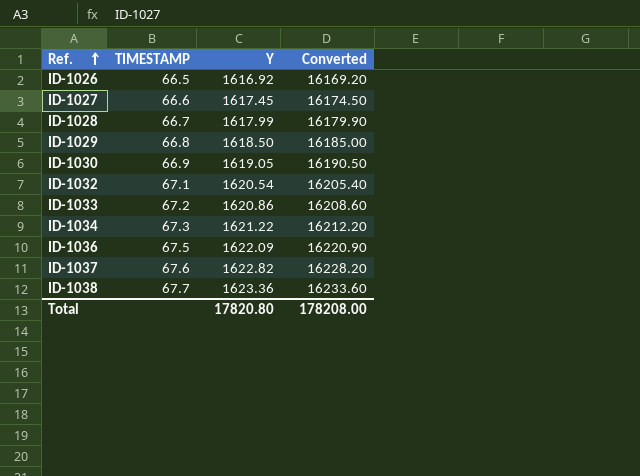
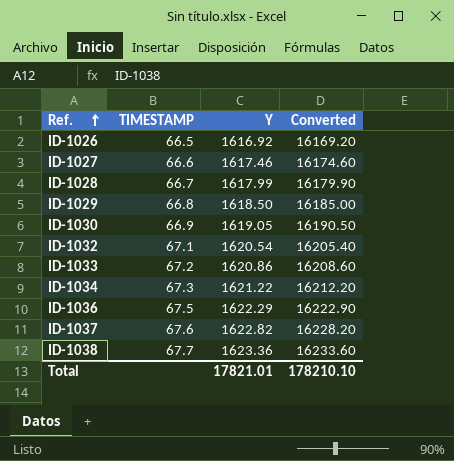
ID-1027 | Y: 1617.45 -> 1617.46
ID-1027 | Converted: 16174.50 -> 16174.60
ID-1036 | Y: 1622.09 -> 1622.29
ID-1036 | Converted: 16220.90 -> 16222.90
Total | Y: 17820.80 -> 17821.01
Total | Converted: 178208.00 -> 178210.10

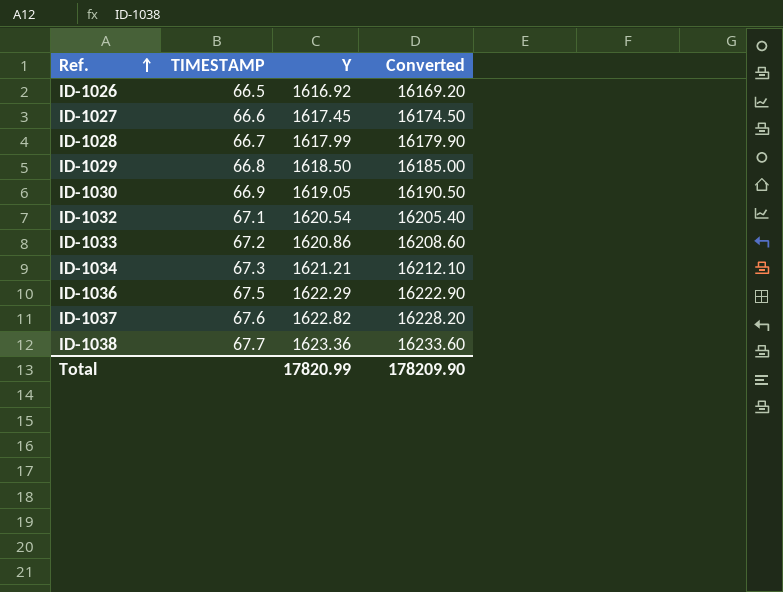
ID-1027 | Y: 1617.46 -> 1617.45
ID-1027 | Converted: 16174.60 -> 16174.50
ID-1034 | Y: 1621.22 -> 1621.21
ID-1034 | Converted: 16212.20 -> 16212.10
Total | Y: 17821.01 -> 17820.99
Total | Converted: 178210.10 -> 178209.90

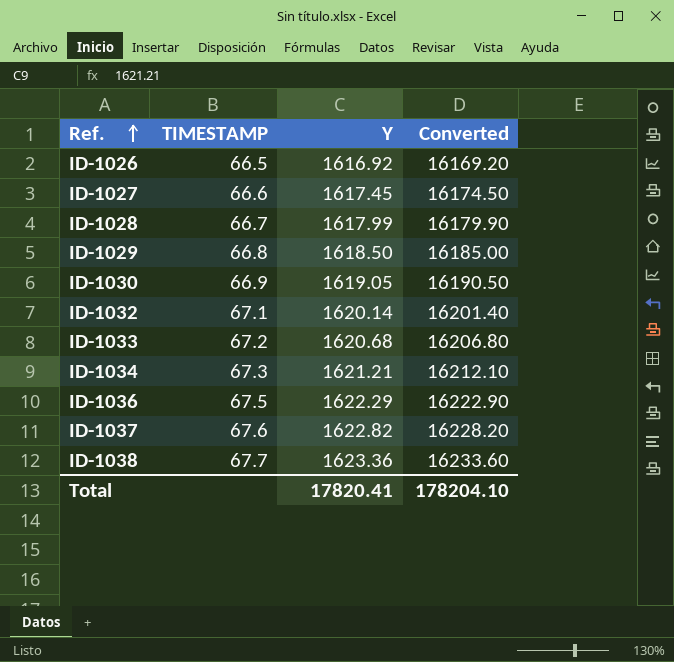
ID-1032 | Y: 1620.54 -> 1620.14
ID-1032 | Converted: 16205.40 -> 16201.40
ID-1033 | Y: 1620.86 -> 1620.68
ID-1033 | Converted: 16208.60 -> 16206.80
Total | Y: 17820.99 -> 17820.41
Total | Converted: 178209.90 -> 178204.10

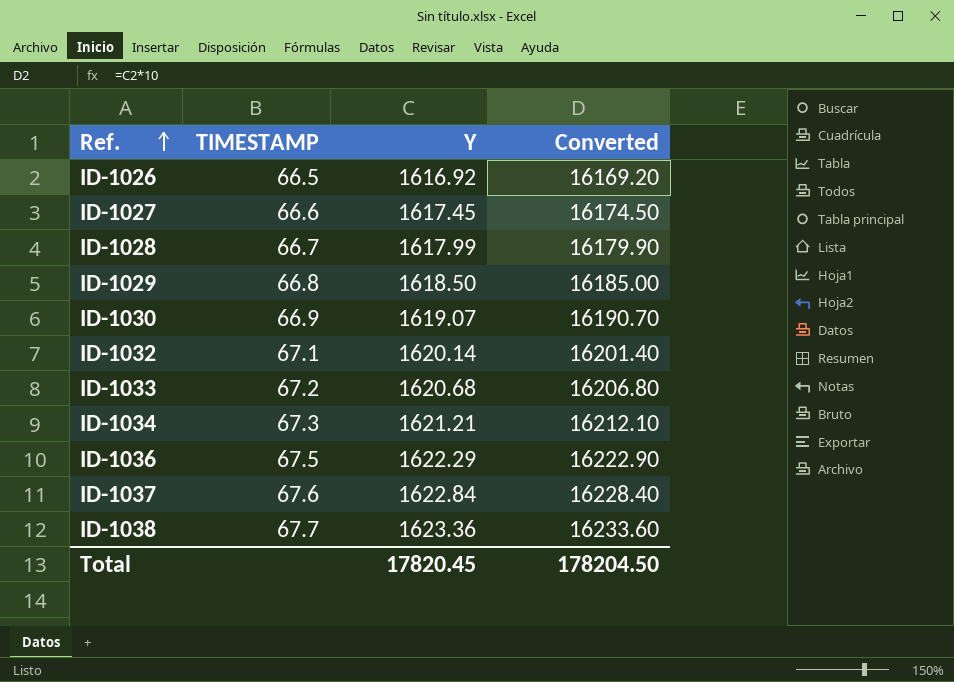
ID-1030 | Y: 1619.05 -> 1619.07
ID-1030 | Converted: 16190.50 -> 16190.70
ID-1037 | Y: 1622.82 -> 1622.84
ID-1037 | Converted: 16228.20 -> 16228.40
Total | Y: 17820.41 -> 17820.45
Total | Converted: 178204.10 -> 178204.50

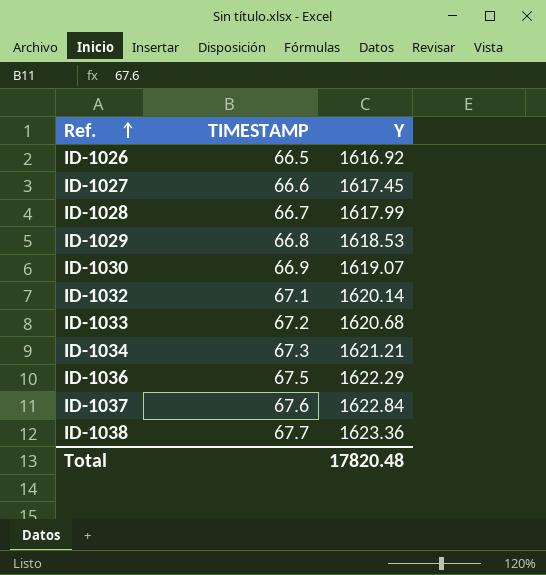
column Converted | formula: [Y] * 10 -> none
ID-1029 | Y: 1618.50 -> 1618.53
Total | Y: 17820.45 -> 17820.48

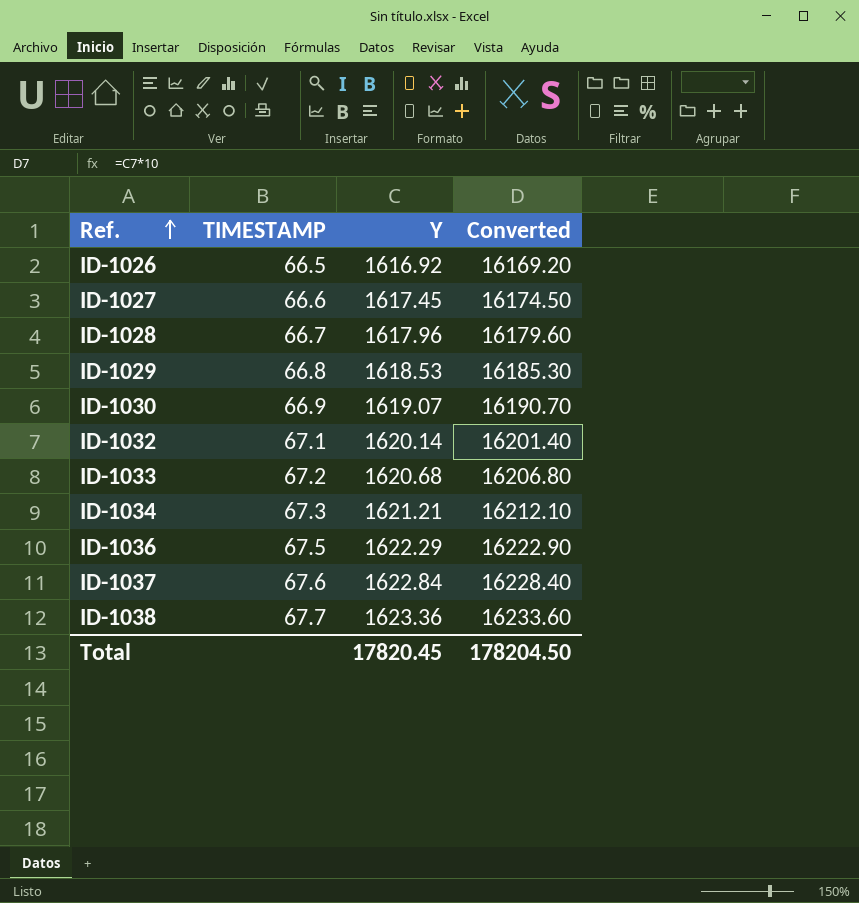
column Converted | formula: none -> [Y] * 10
ID-1028 | Y: 1617.99 -> 1617.96
Total | Y: 17820.48 -> 17820.45

